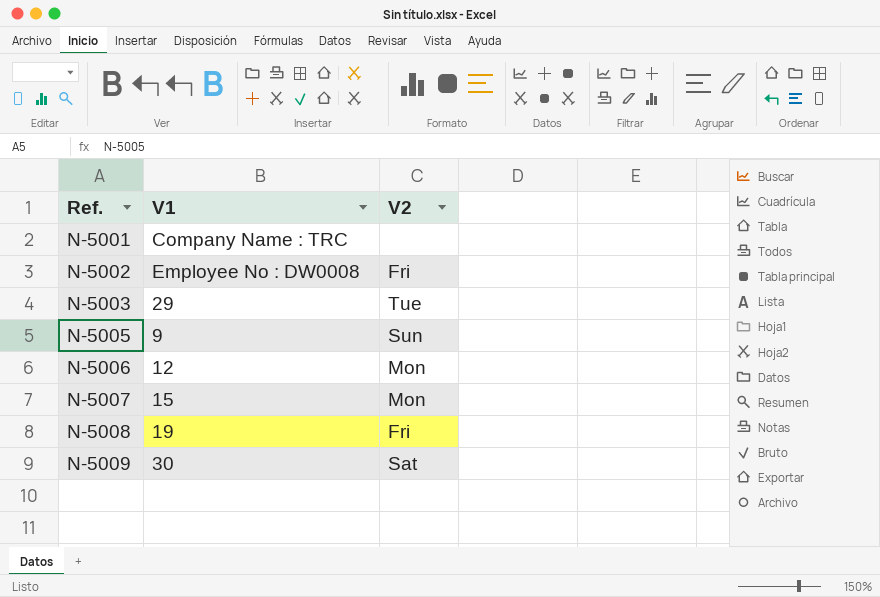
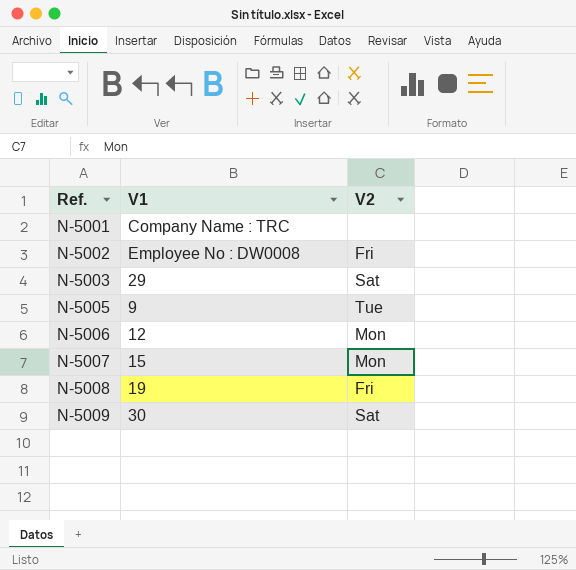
N-5003 | V2: Tue -> Sat
N-5005 | V2: Sun -> Tue

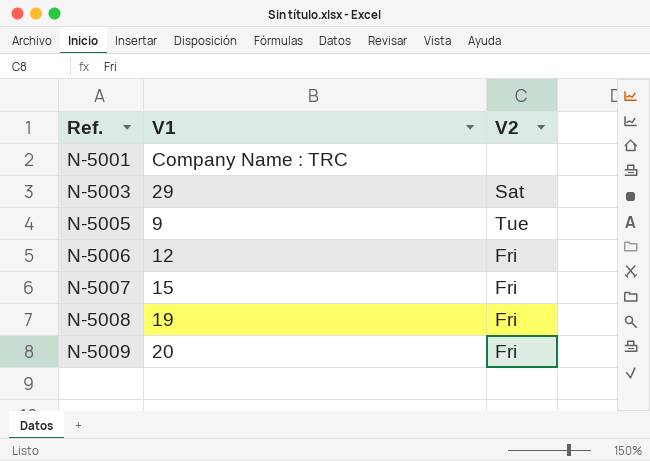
row N-5002: Employee No : DW0008 | Fri -> none
N-5006 | V2: Mon -> Fri
N-5007 | V2: Mon -> Fri
N-5009 | V1: 30 -> 20
N-5009 | V2: Sat -> Fri

